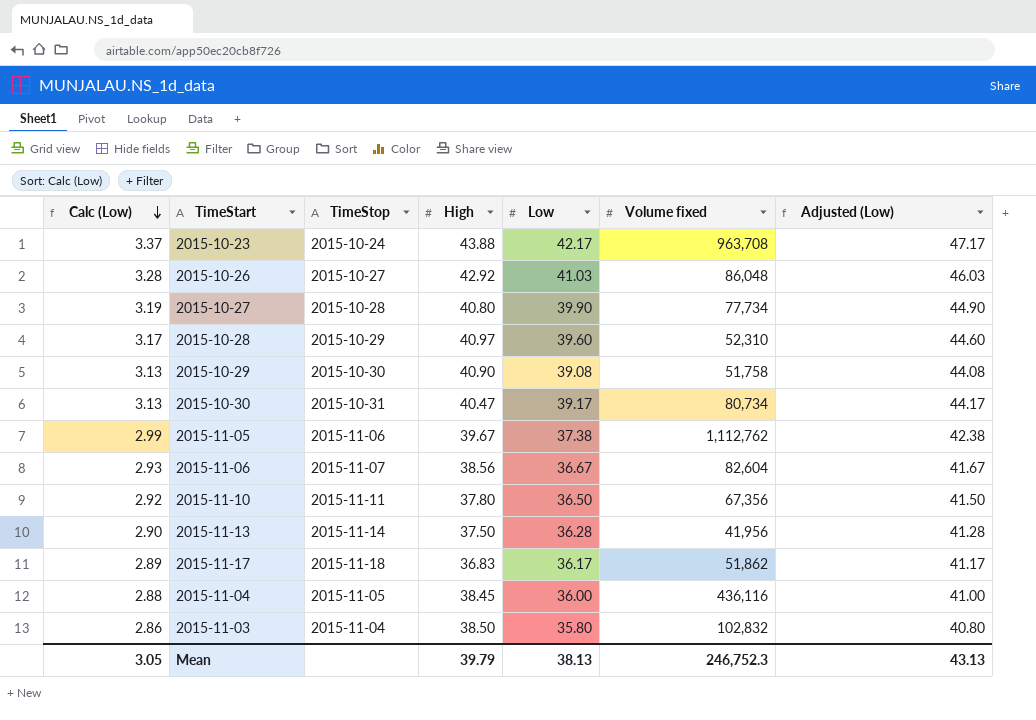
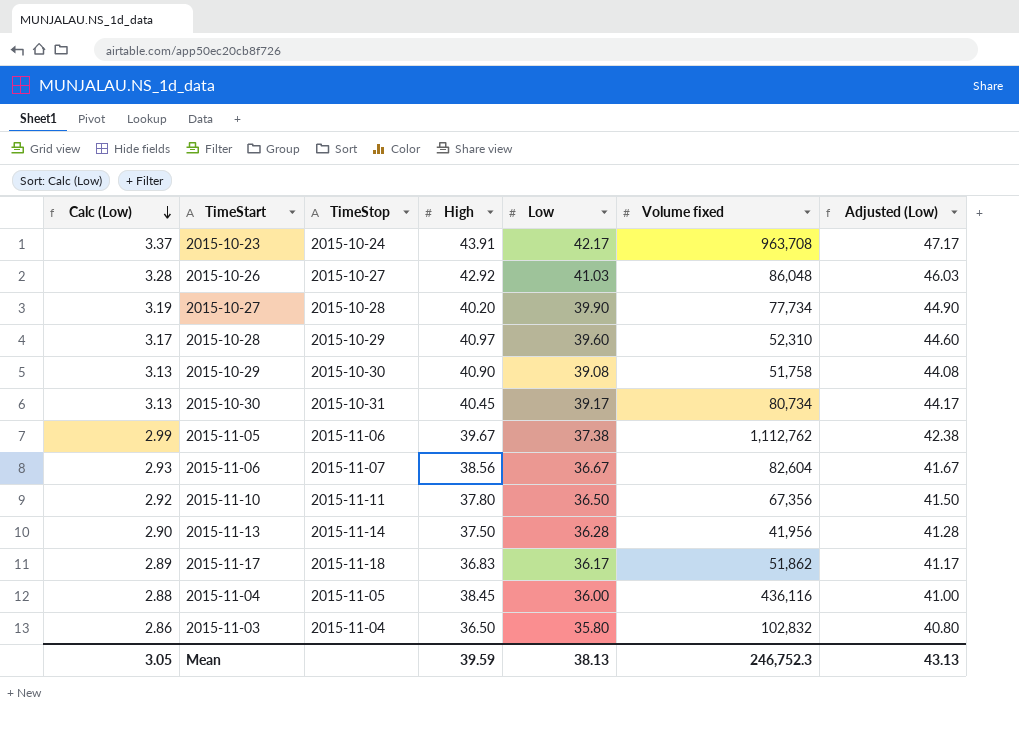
2015-10-23 | High: 43.88 -> 43.91
2015-10-27 | High: 40.80 -> 40.20
2015-10-30 | High: 40.47 -> 40.45
2015-11-03 | High: 38.50 -> 36.50
Mean | High: 39.79 -> 39.59

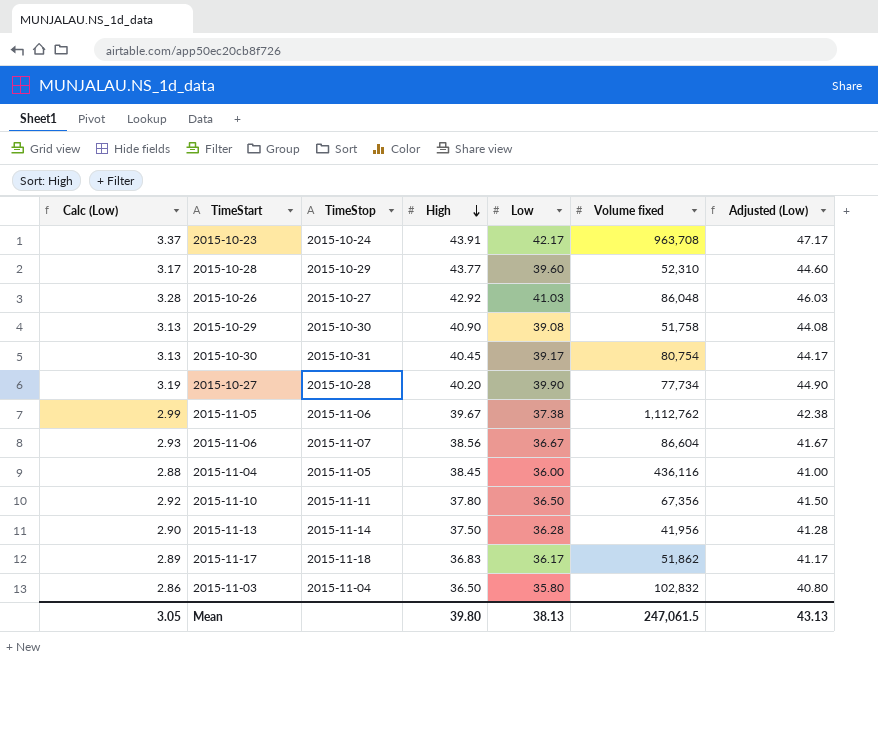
row order: Calc (Low) descending -> High descending
2015-10-28 | High: 40.97 -> 43.77
2015-10-30 | Volume fixed: 80,734 -> 80,754
2015-11-06 | Volume fixed: 82,604 -> 86,604
Mean | High: 39.59 -> 39.80
Mean | Volume fixed: 246,752.3 -> 247,061.5

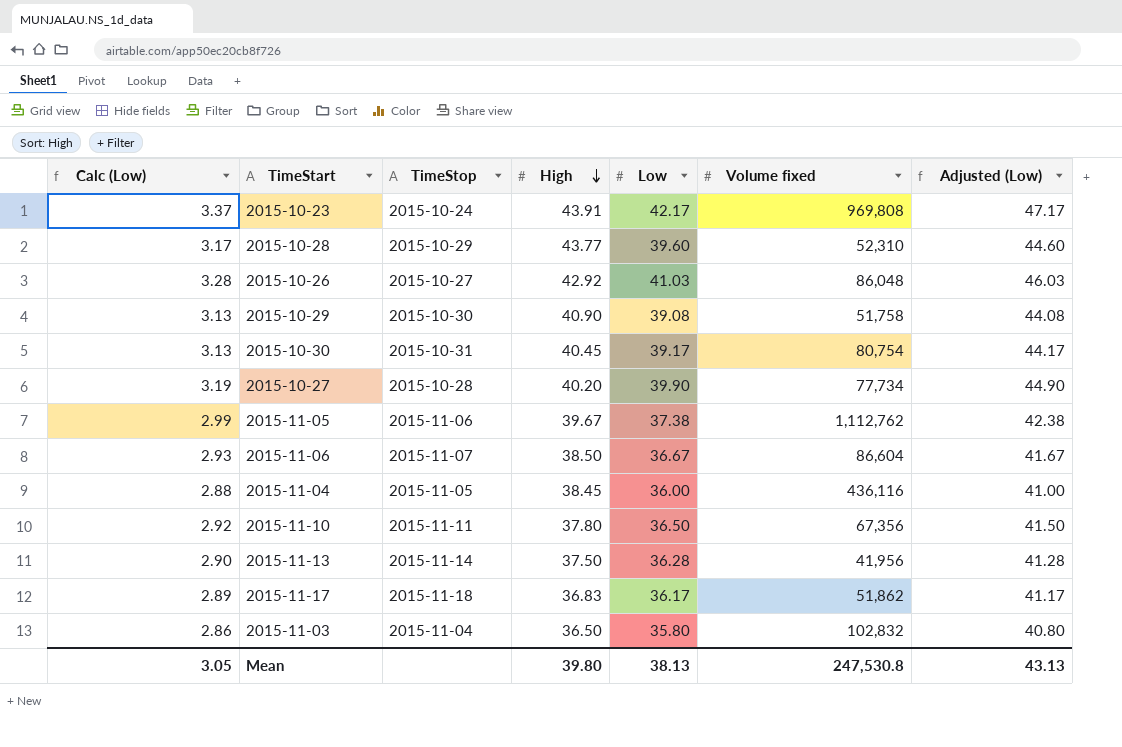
2015-10-23 | Volume fixed: 963,708 -> 969,808
2015-11-06 | High: 38.56 -> 38.50
Mean | Volume fixed: 247,061.5 -> 247,530.8

